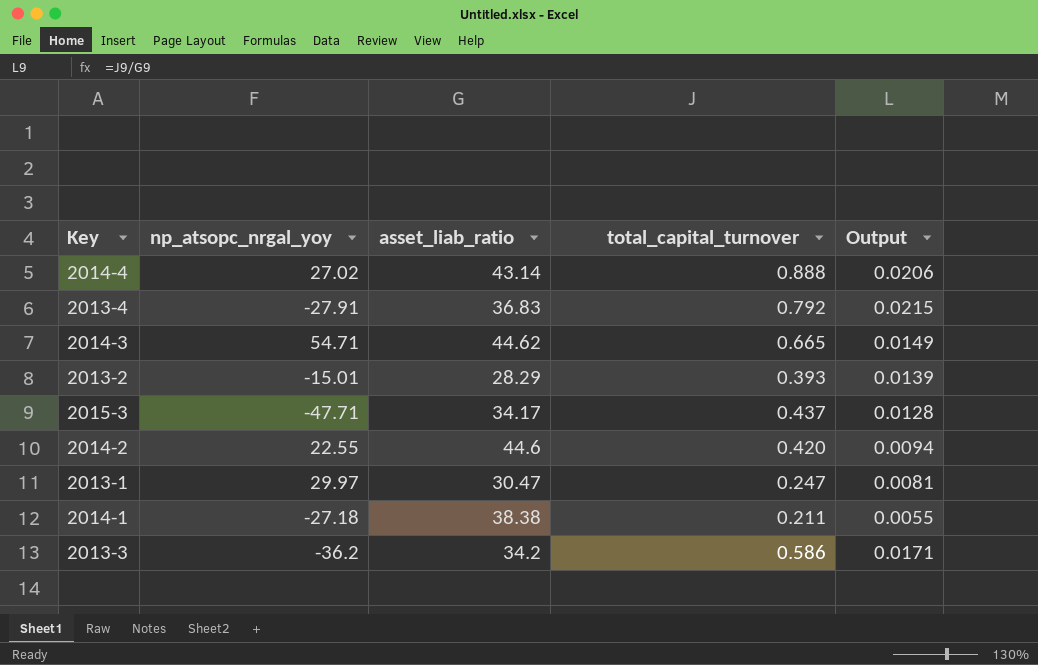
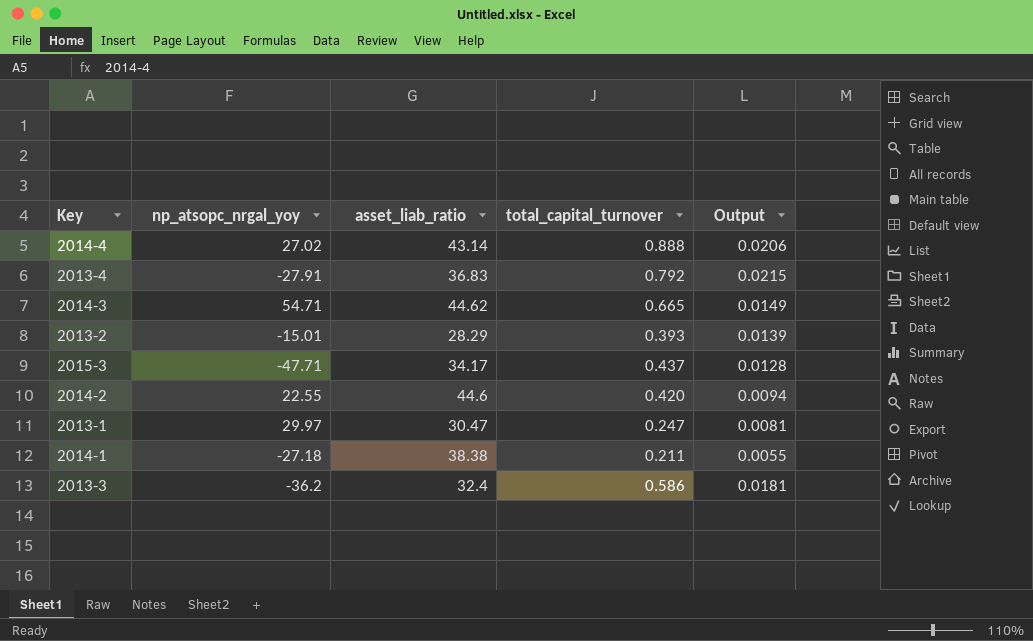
2013-3 | asset_liab_ratio: 34.2 -> 32.4
2013-3 | Output: 0.0171 -> 0.0181

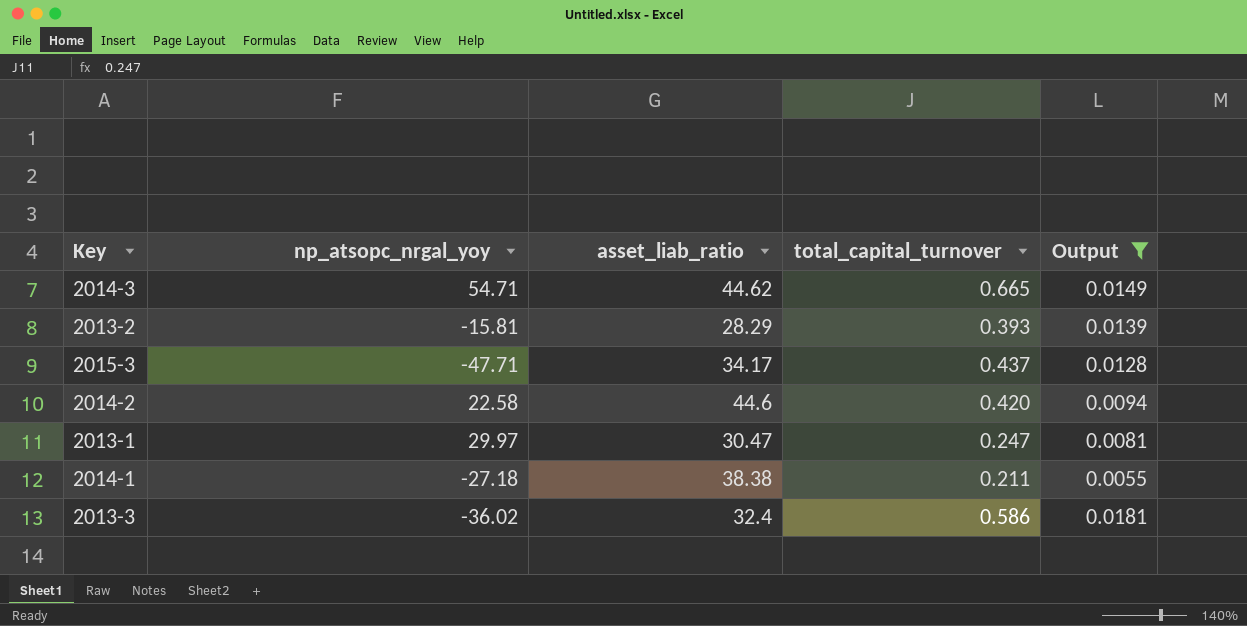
filter: none -> Output <= 0.0181
2013-2 | np_atsopc_nrgal_yoy: -15.01 -> -15.81
2014-2 | np_atsopc_nrgal_yoy: 22.55 -> 22.58
2013-3 | np_atsopc_nrgal_yoy: -36.2 -> -36.02

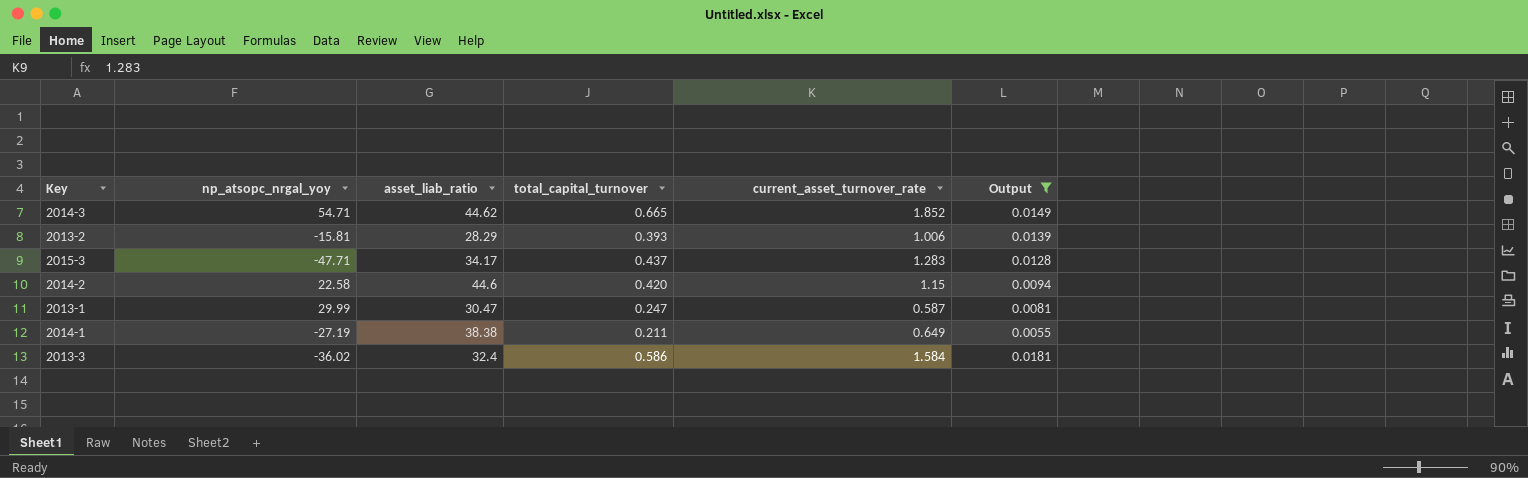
column current_asset_turnover_rate | position: none -> 5
2013-1 | np_atsopc_nrgal_yoy: 29.97 -> 29.99
2014-1 | np_atsopc_nrgal_yoy: -27.18 -> -27.19

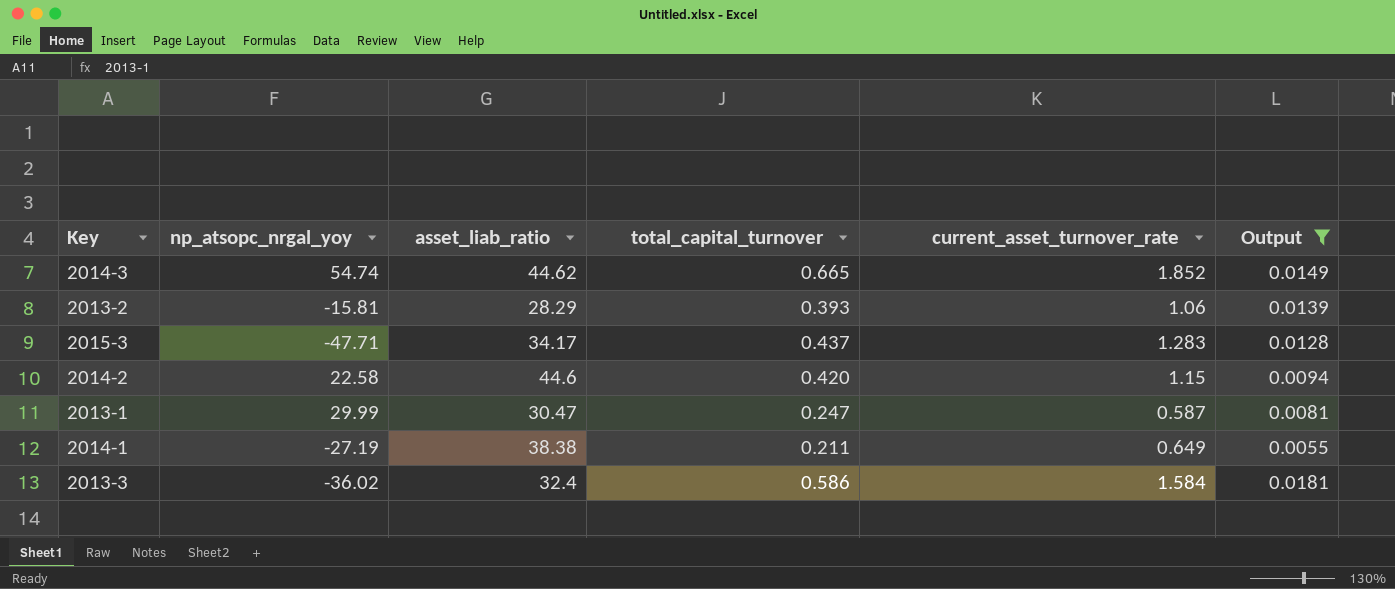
2014-3 | np_atsopc_nrgal_yoy: 54.71 -> 54.74
2013-2 | current_asset_turnover_rate: 1.006 -> 1.06

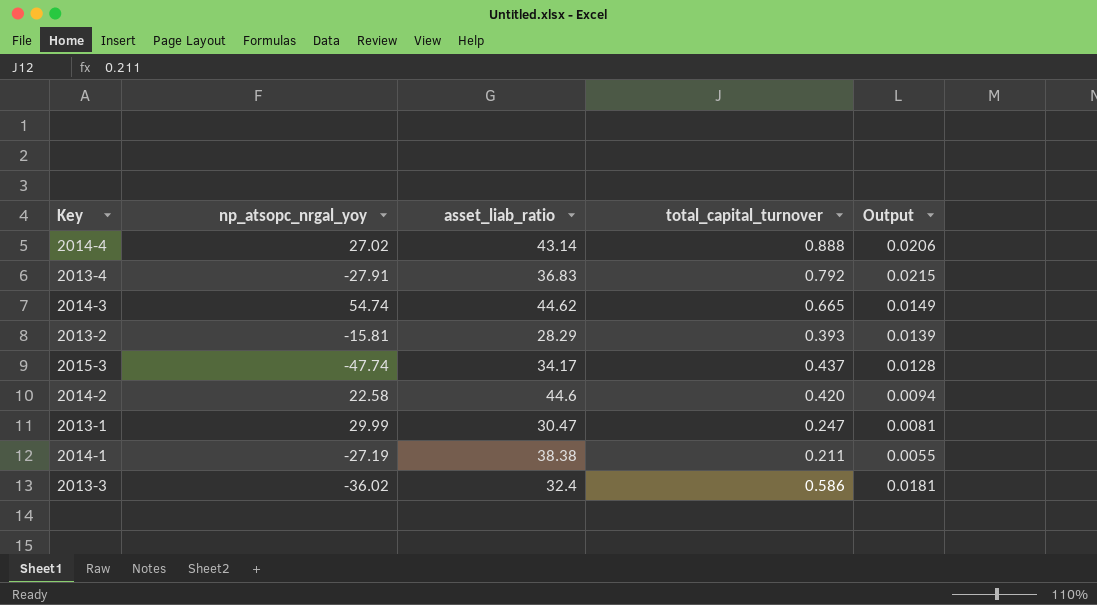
filter: Output <= 0.0181 -> none
column current_asset_turnover_rate | position: 5 -> none
2015-3 | np_atsopc_nrgal_yoy: -47.71 -> -47.74

